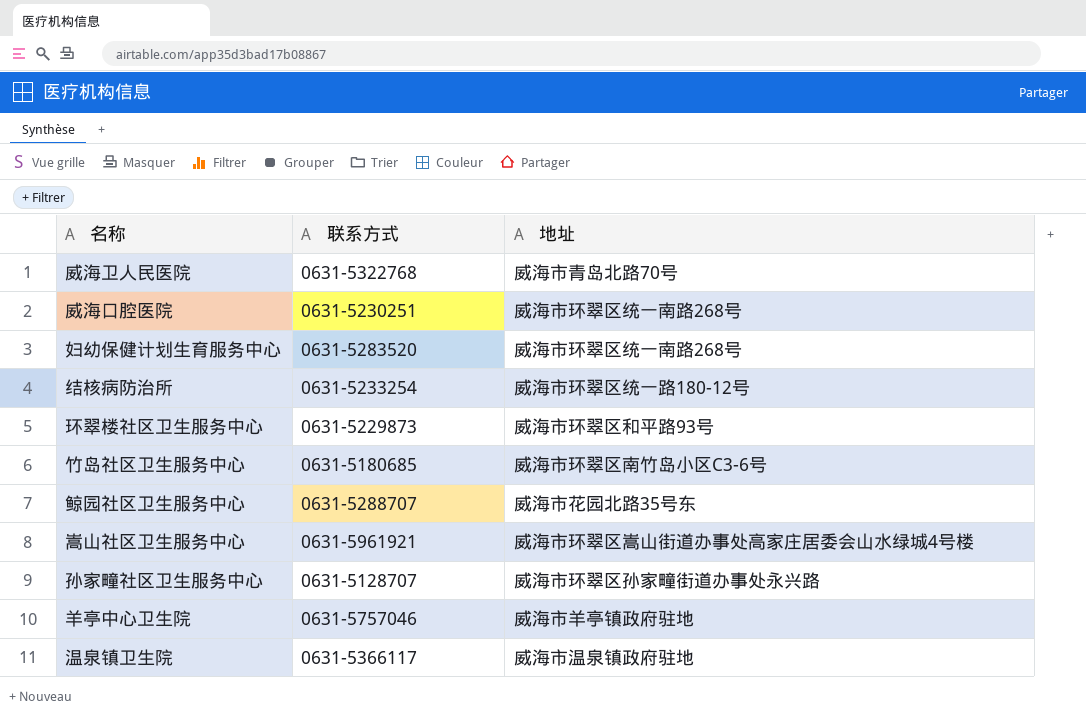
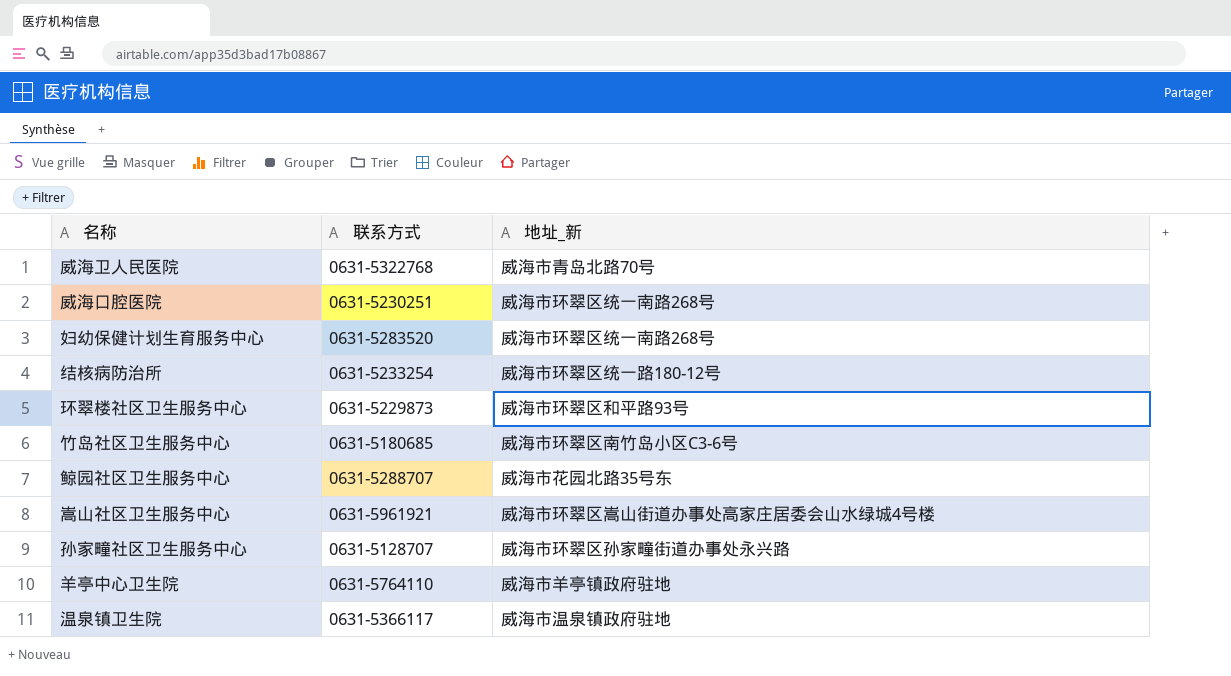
column name: 地址 -> 地址_新
羊亭中心卫生院 | 联系方式: 0631-5757046 -> 0631-5764110

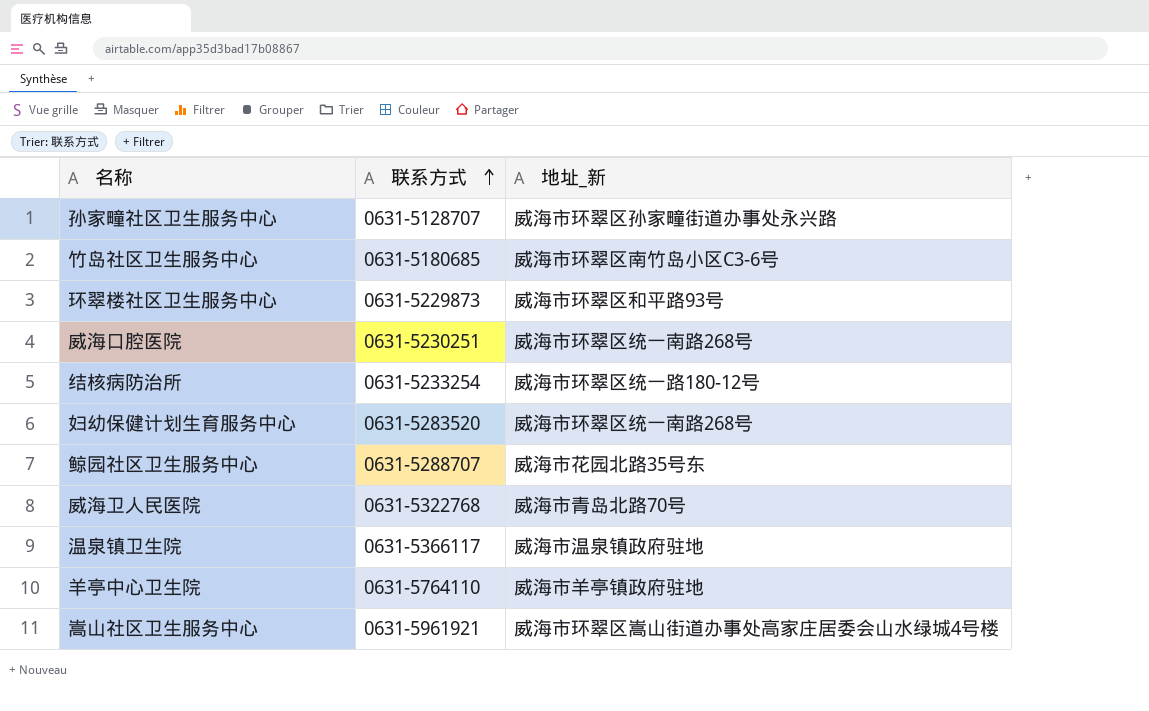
row order: none -> 联系方式 ascending

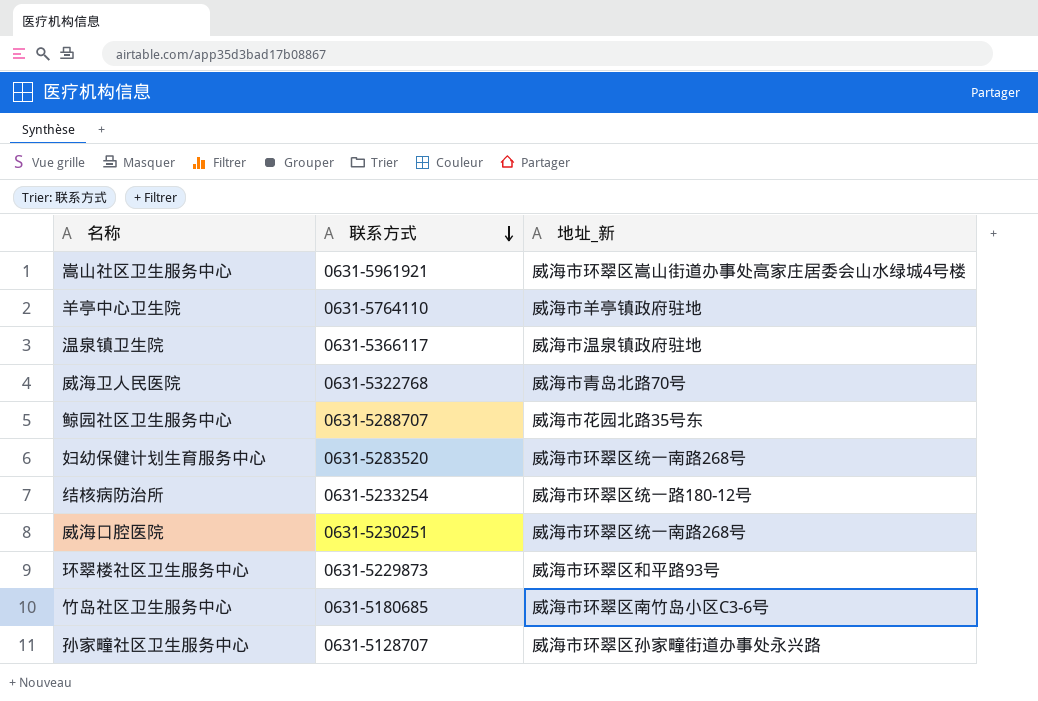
row order: 联系方式 ascending -> 联系方式 descending

